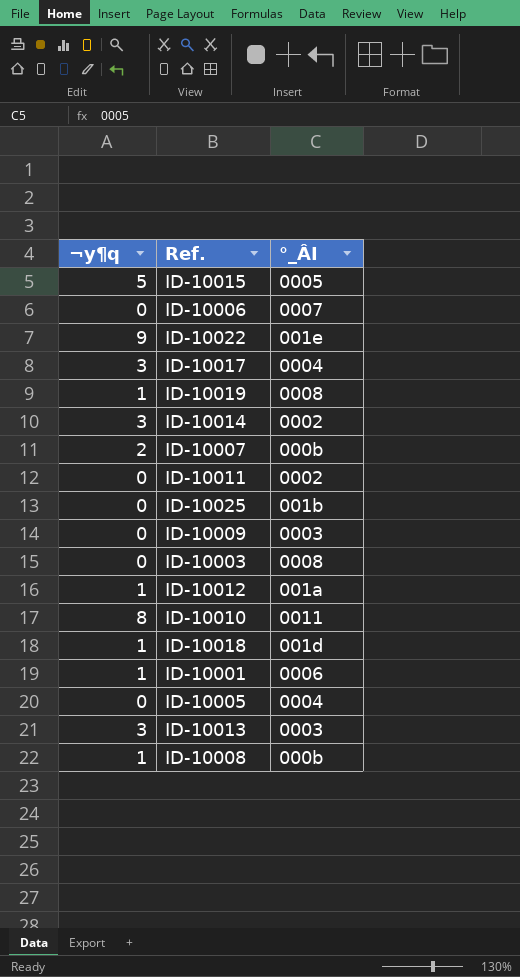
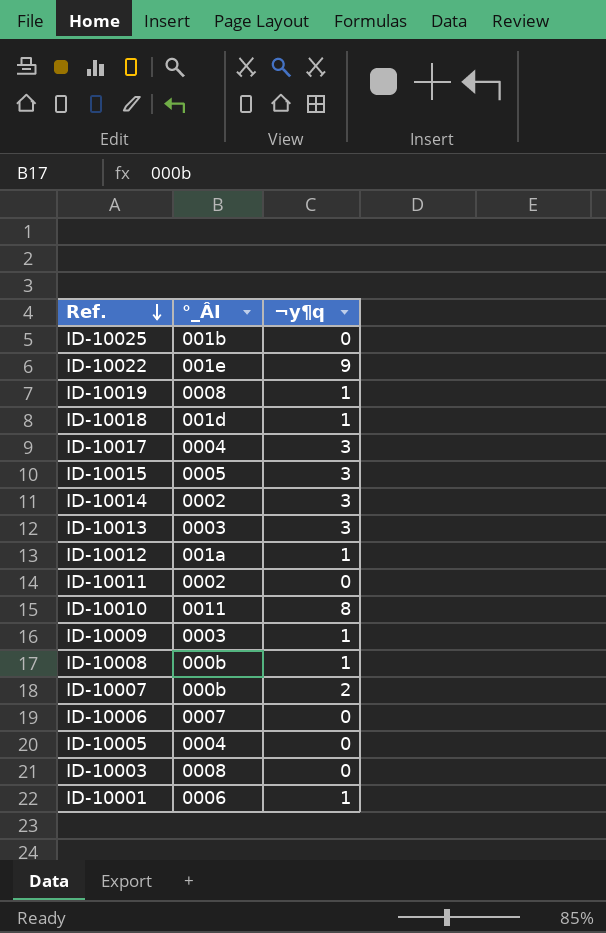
row order: none -> Ref. descending
column ¬y¶q | position: 1 -> 3
ID-10015 | ¬y¶q: 5 -> 3
ID-10009 | ¬y¶q: 0 -> 1

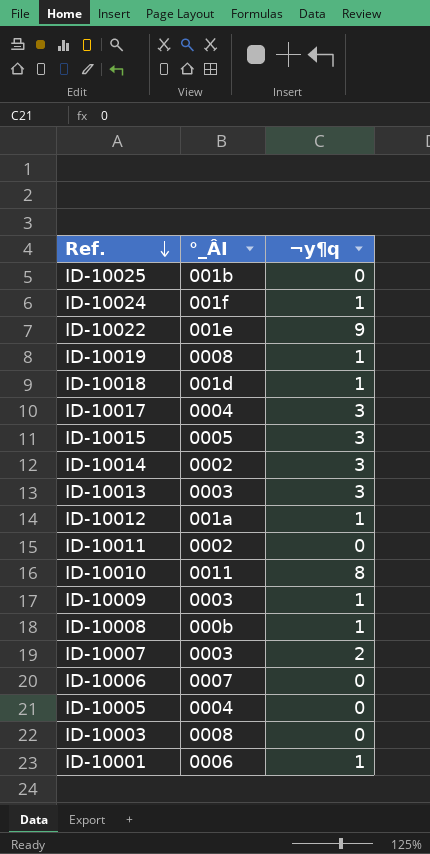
row ID-10024: none -> 001f | 1
ID-10007 | °_ÂI: 000b -> 0003

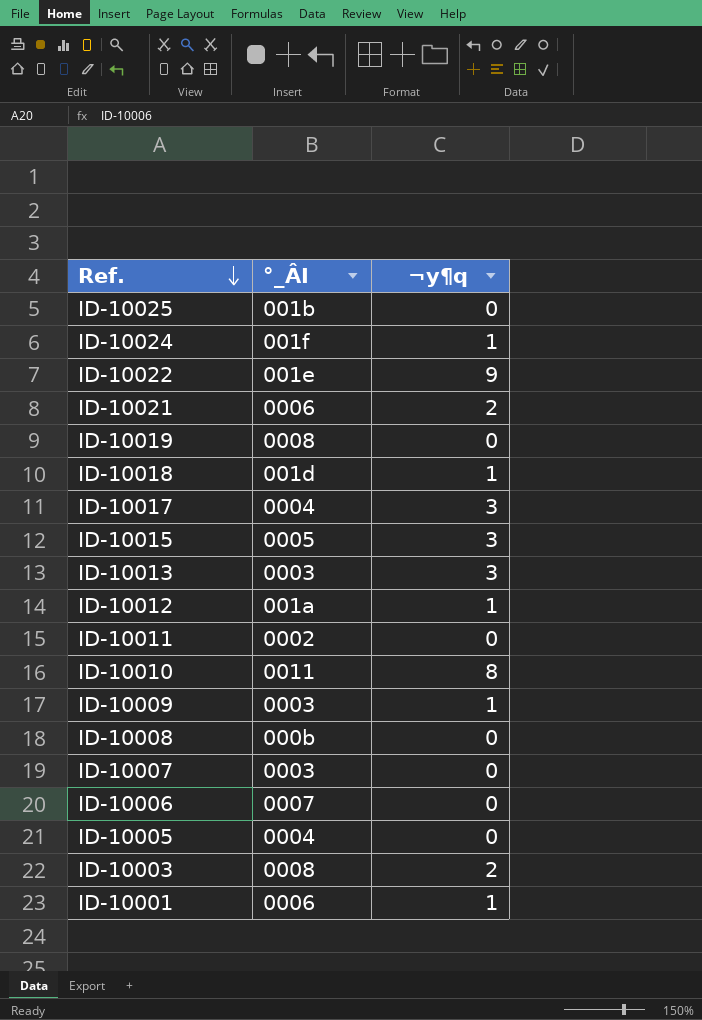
row ID-10014: 0002 | 3 -> none
row ID-10021: none -> 0006 | 2
ID-10019 | ¬y¶q: 1 -> 0
ID-10008 | ¬y¶q: 1 -> 0
ID-10007 | ¬y¶q: 2 -> 0
ID-10003 | ¬y¶q: 0 -> 2

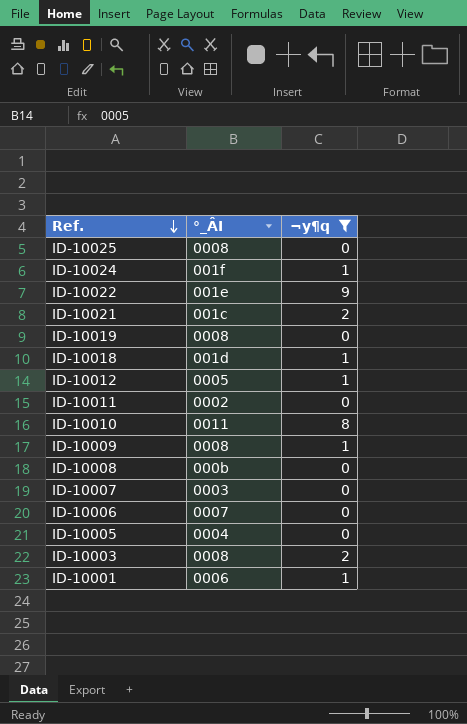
filter: none -> ¬y¶q != 3
ID-10025 | °_ÂI: 001b -> 0008
ID-10021 | °_ÂI: 0006 -> 001c
ID-10012 | °_ÂI: 001a -> 0005
ID-10009 | °_ÂI: 0003 -> 0008

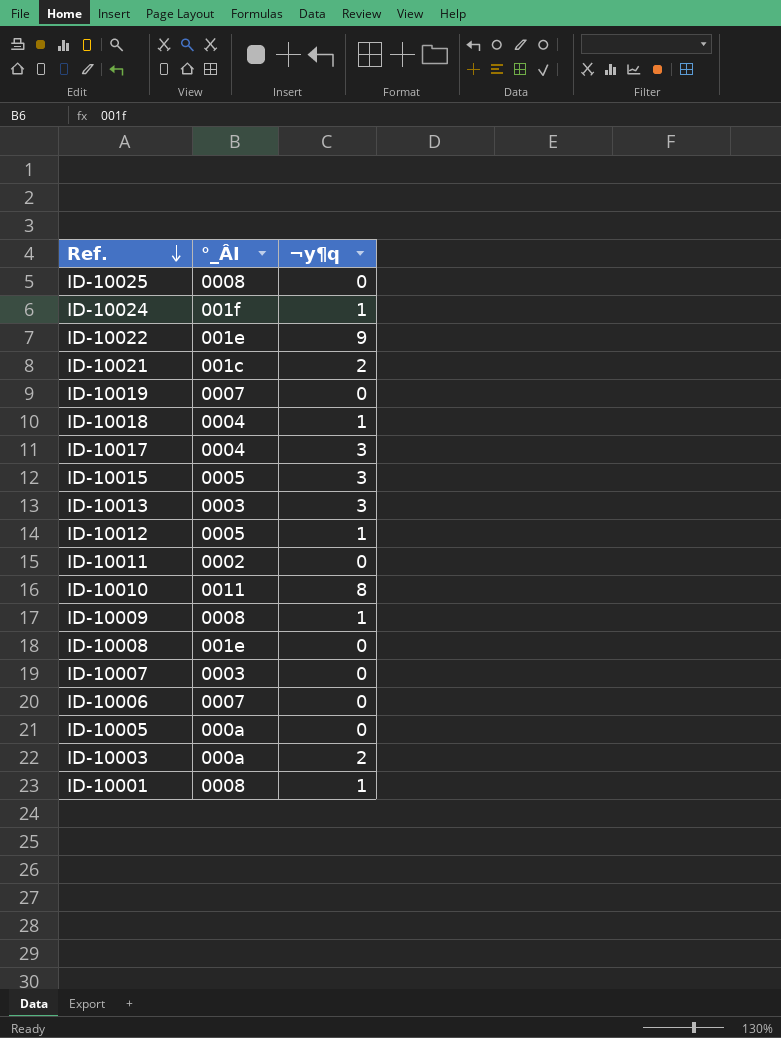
filter: ¬y¶q != 3 -> none
ID-10019 | °_ÂI: 0008 -> 0007
ID-10018 | °_ÂI: 001d -> 0004
ID-10008 | °_ÂI: 000b -> 001e
ID-10005 | °_ÂI: 0004 -> 000a
ID-10003 | °_ÂI: 0008 -> 000a
ID-10001 | °_ÂI: 0006 -> 0008

